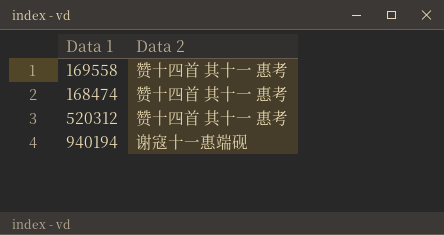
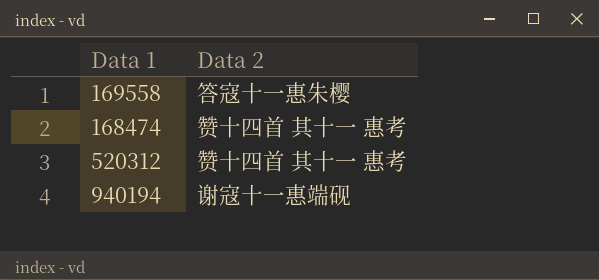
169558 | Data 2: 赞十四首 其十一 惠考 -> 答寇十一惠朱樱

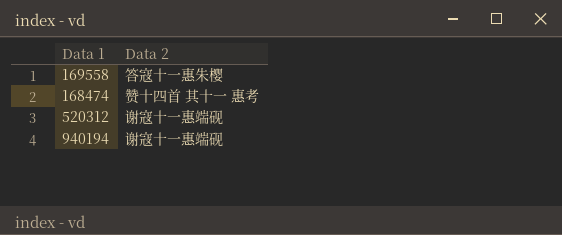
520312 | Data 2: 赞十四首 其十一 惠考 -> 谢寇十一惠端砚

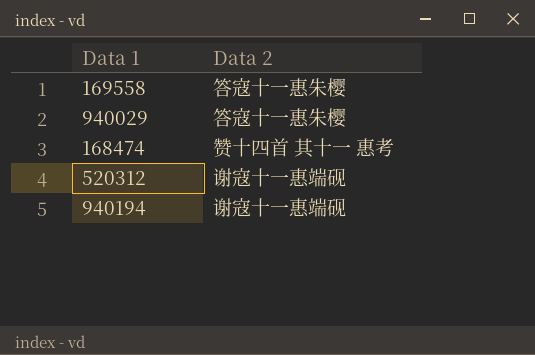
row 940029: none -> 答寇十一惠朱樱

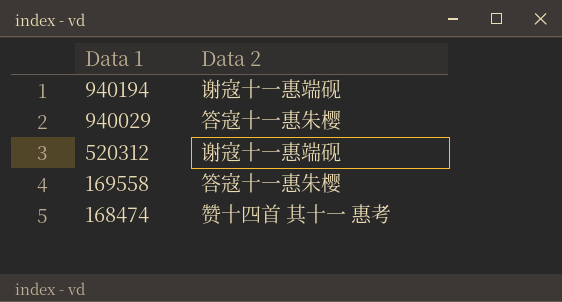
row order: none -> Data 1 descending

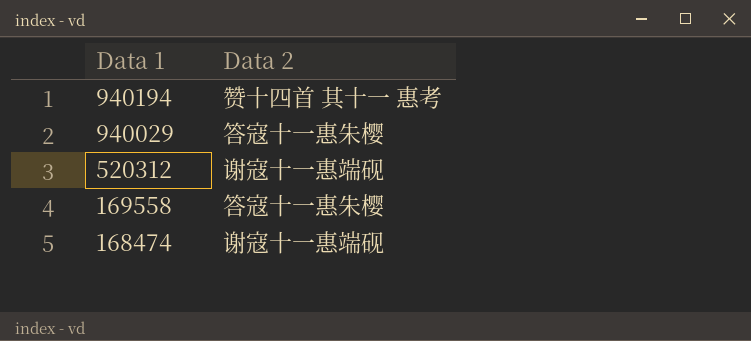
940194 | Data 2: 谢寇十一惠端砚 -> 赞十四首 其十一 惠考
168474 | Data 2: 赞十四首 其十一 惠考 -> 谢寇十一惠端砚

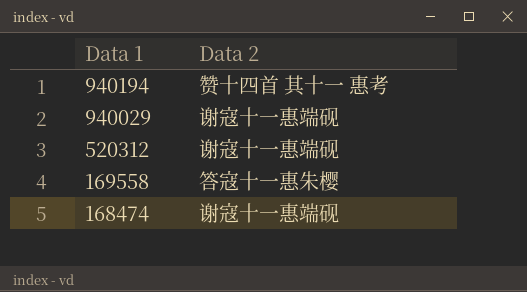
940029 | Data 2: 答寇十一惠朱樱 -> 谢寇十一惠端砚

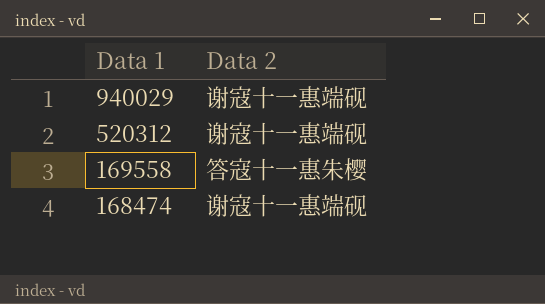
row 940194: 赞十四首 其十一 惠考 -> none

